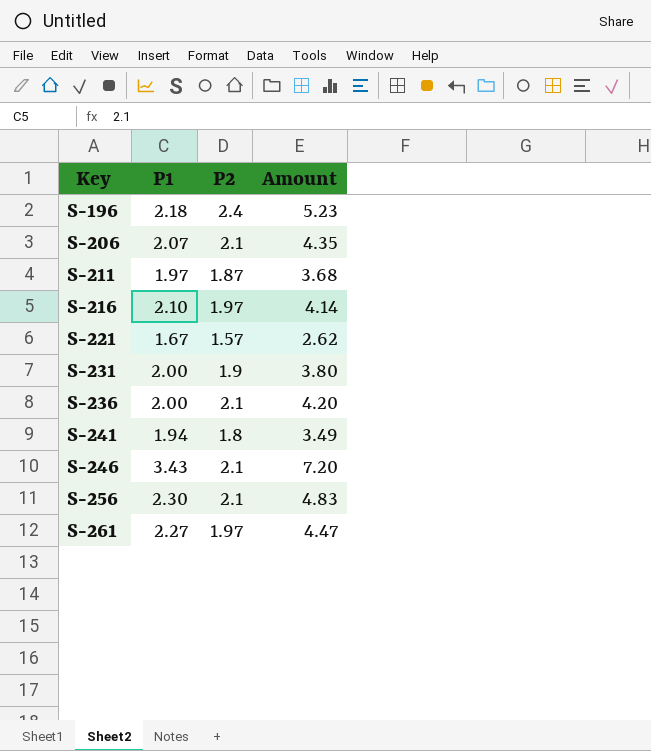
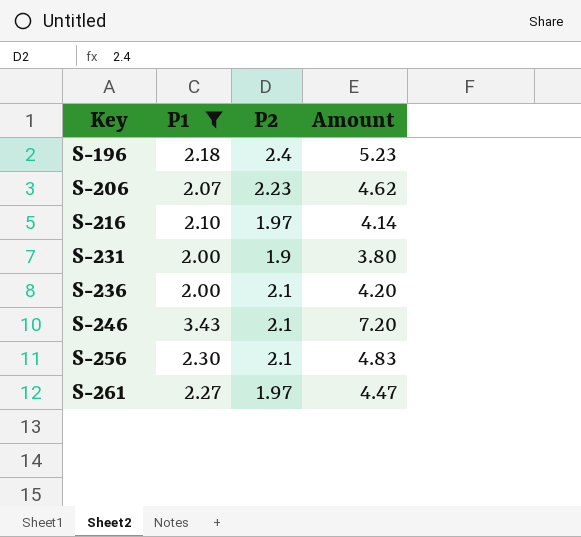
filter: none -> P1 >= 2.00
S-206 | P2: 2.1 -> 2.23
S-206 | Amount: 4.35 -> 4.62

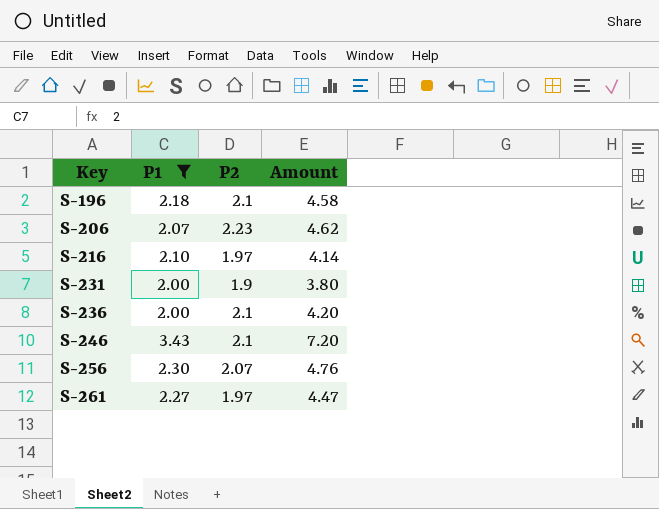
S-196 | P2: 2.4 -> 2.1
S-196 | Amount: 5.23 -> 4.58
S-256 | P2: 2.1 -> 2.07
S-256 | Amount: 4.83 -> 4.76

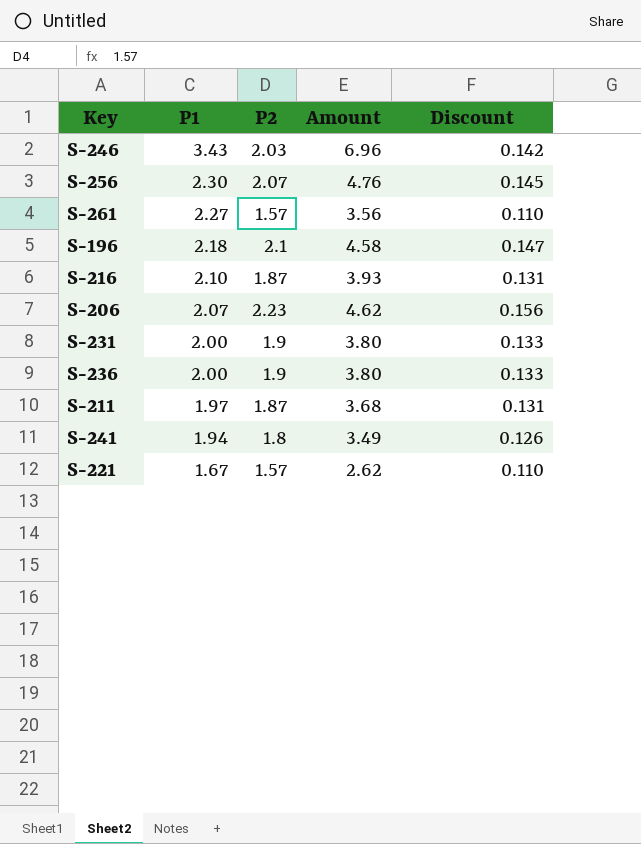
filter: P1 >= 2.00 -> none
row order: Key ascending -> P1 descending
column Discount | formula: none -> [P2] * 0.07
S-246 | P2: 2.1 -> 2.03
S-246 | Amount: 7.20 -> 6.96
S-261 | P2: 1.97 -> 1.57
S-261 | Amount: 4.47 -> 3.56
S-216 | P2: 1.97 -> 1.87
S-216 | Amount: 4.14 -> 3.93
S-236 | P2: 2.1 -> 1.9
S-236 | Amount: 4.20 -> 3.80

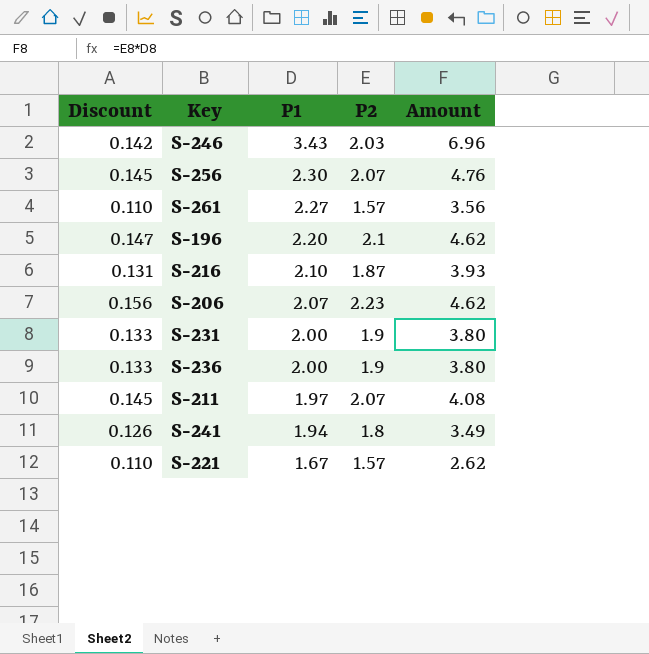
column Discount | position: 5 -> 1
S-196 | P1: 2.18 -> 2.20
S-196 | Amount: 4.58 -> 4.62
S-211 | Discount: 0.131 -> 0.145
S-211 | P2: 1.87 -> 2.07
S-211 | Amount: 3.68 -> 4.08

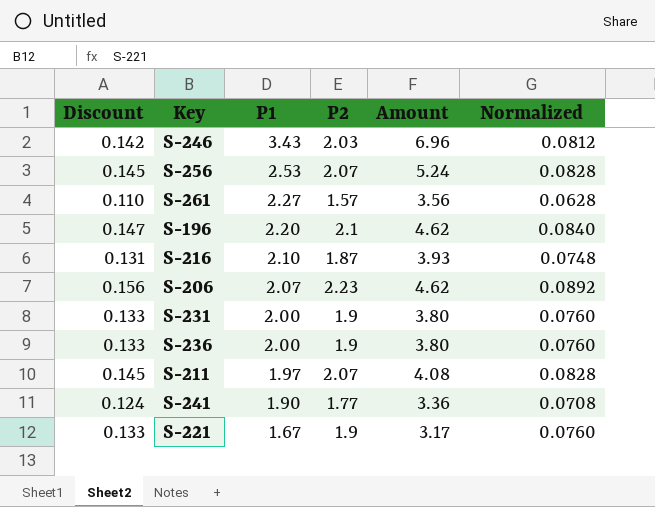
column Normalized | formula: none -> [P2] * 0.04
S-256 | P1: 2.30 -> 2.53
S-256 | Amount: 4.76 -> 5.24
S-241 | Discount: 0.126 -> 0.124
S-241 | P1: 1.94 -> 1.90
S-241 | P2: 1.8 -> 1.77
S-241 | Amount: 3.49 -> 3.36
S-221 | Discount: 0.110 -> 0.133
S-221 | P2: 1.57 -> 1.9
S-221 | Amount: 2.62 -> 3.17

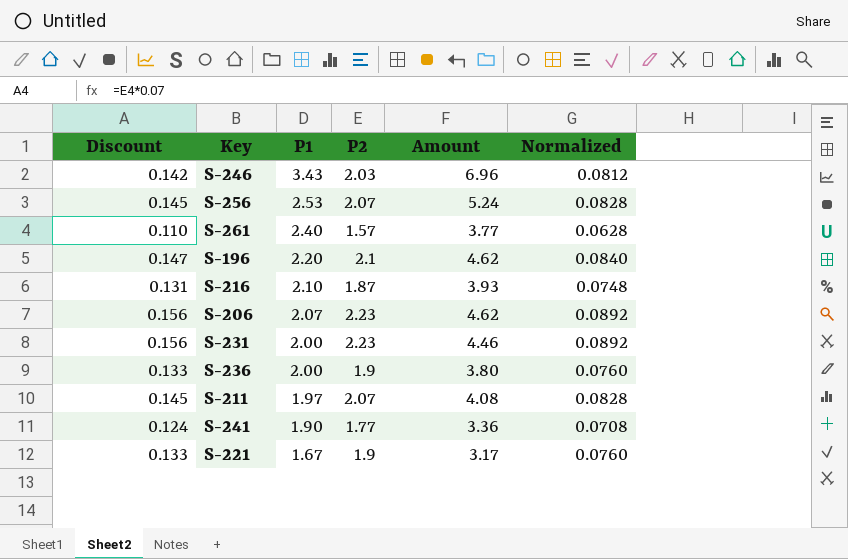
S-261 | P1: 2.27 -> 2.40
S-261 | Amount: 3.56 -> 3.77
S-231 | Discount: 0.133 -> 0.156
S-231 | P2: 1.9 -> 2.23
S-231 | Amount: 3.80 -> 4.46
S-231 | Normalized: 0.0760 -> 0.0892

